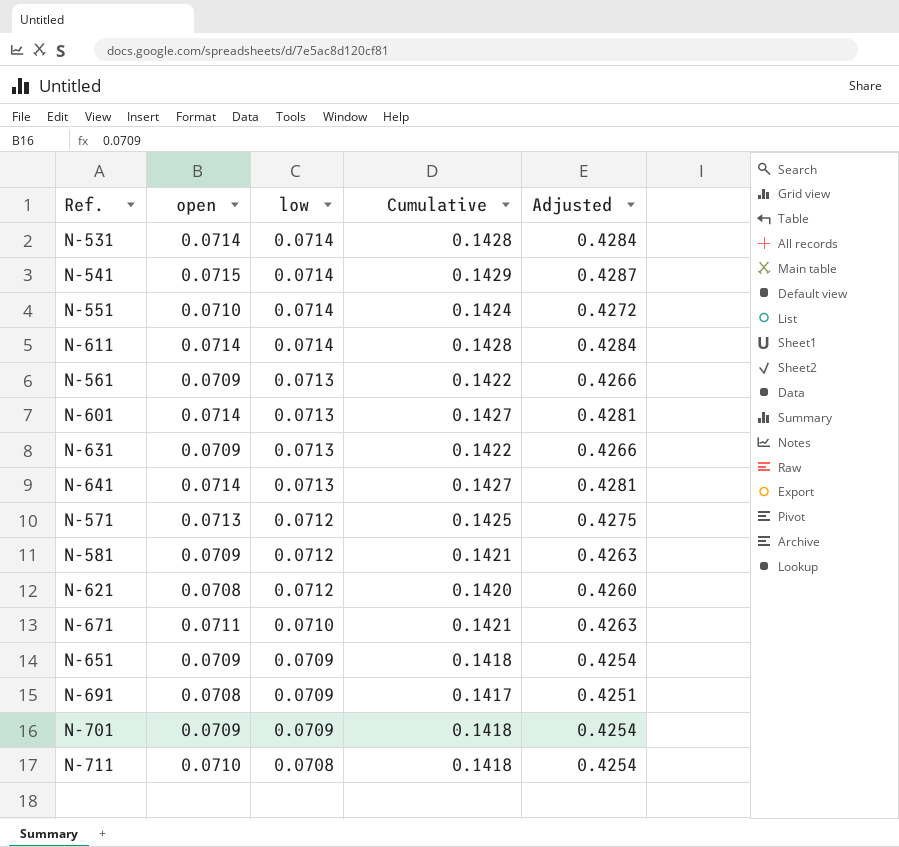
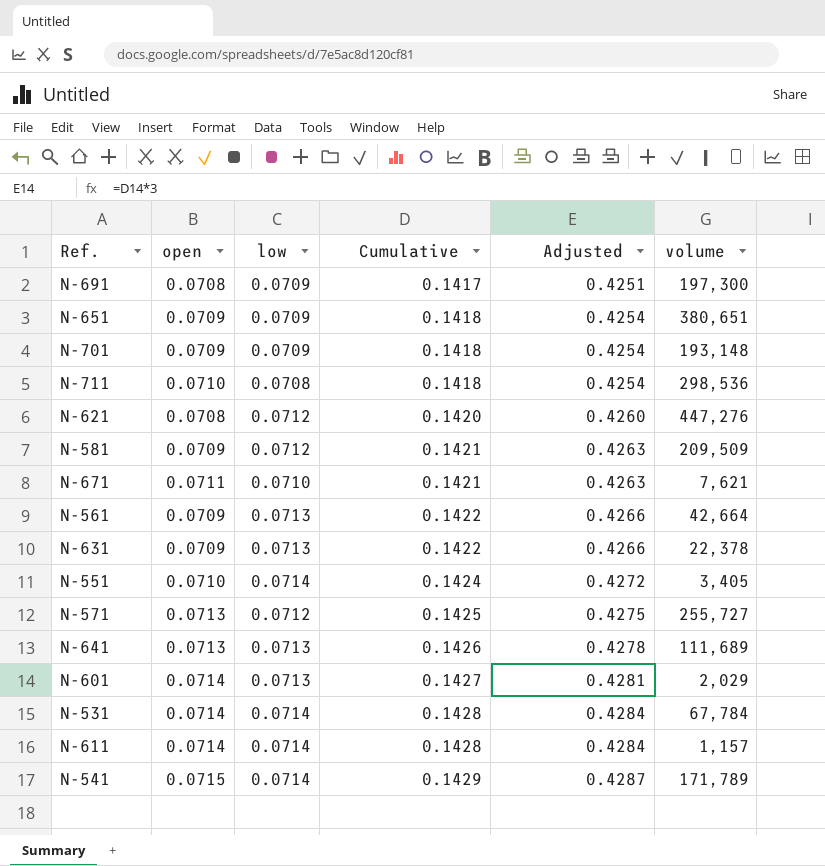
row order: low descending -> Cumulative ascending
column volume | position: none -> 6
N-641 | open: 0.0714 -> 0.0713
N-641 | Cumulative: 0.1427 -> 0.1426
N-641 | Adjusted: 0.4281 -> 0.4278

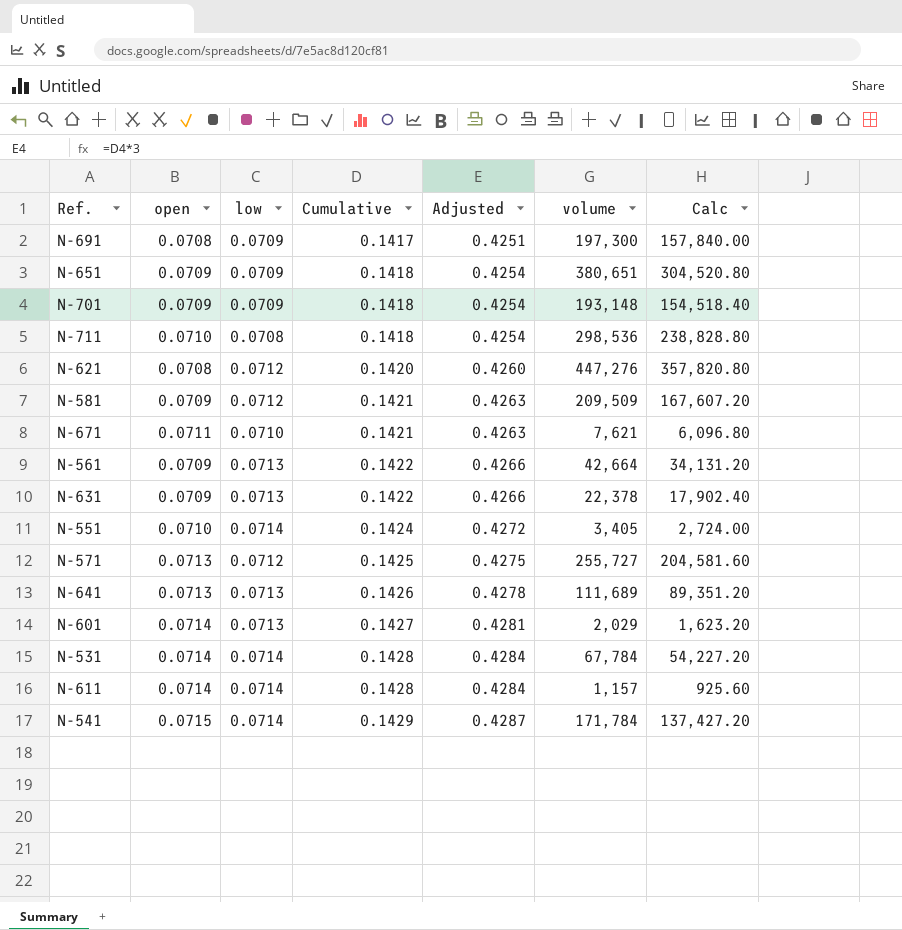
column Calc | formula: none -> [volume] * 0.8
N-541 | volume: 171,789 -> 171,784

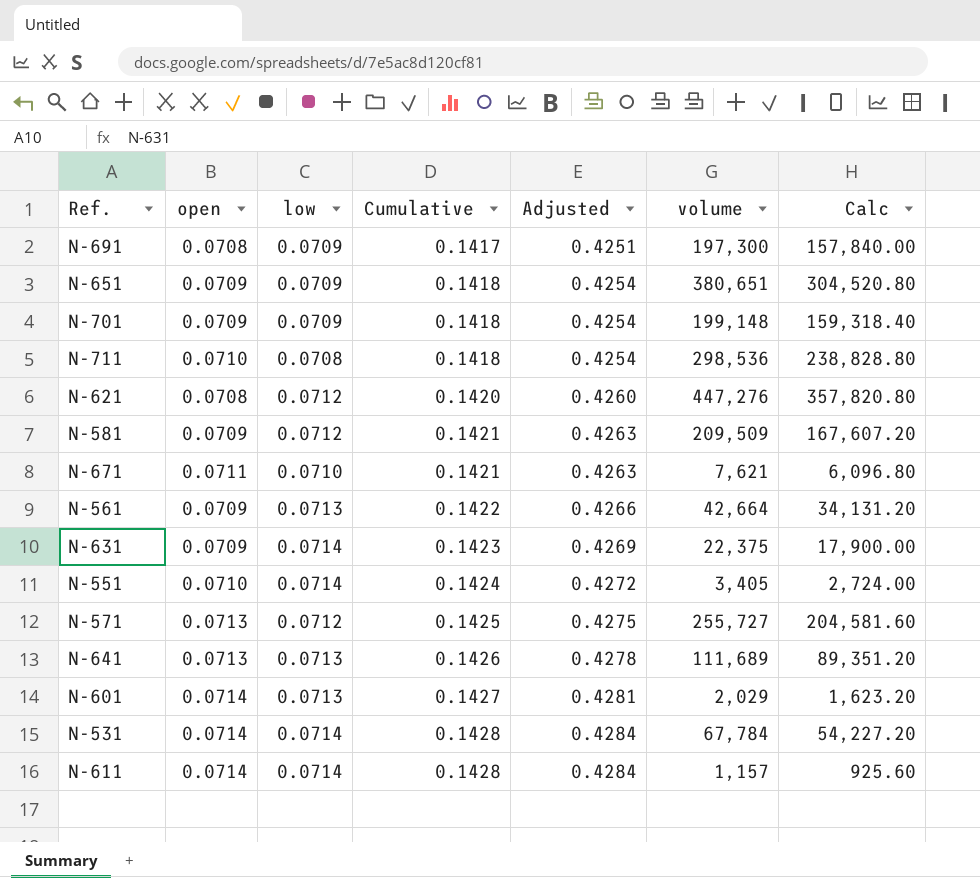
row N-541: 0.0715 | 0.0714 | 0.1429 | 0.4287 | 171,784 | 137,427.20 -> none
N-701 | volume: 193,148 -> 199,148
N-701 | Calc: 154,518.40 -> 159,318.40
N-631 | low: 0.0713 -> 0.0714
N-631 | Cumulative: 0.1422 -> 0.1423
N-631 | Adjusted: 0.4266 -> 0.4269
N-631 | volume: 22,378 -> 22,375
N-631 | Calc: 17,902.40 -> 17,900.00

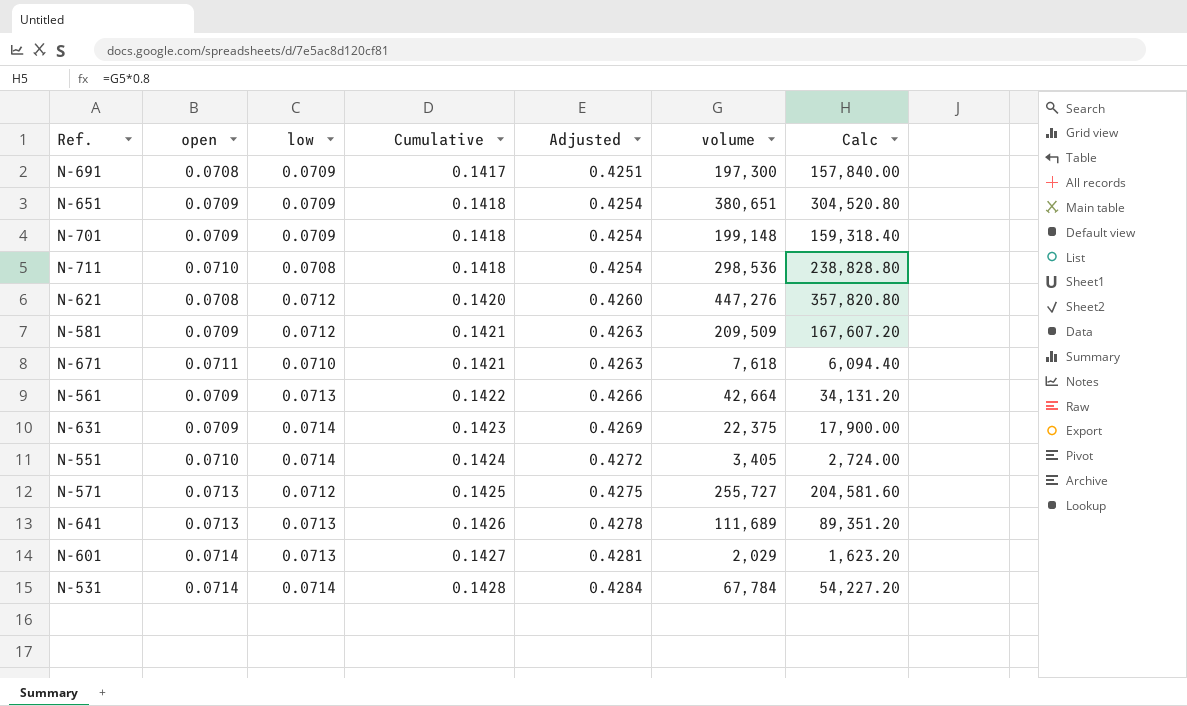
row N-611: 0.0714 | 0.0714 | 0.1428 | 0.4284 | 1,157 | 925.60 -> none
N-671 | volume: 7,621 -> 7,618
N-671 | Calc: 6,096.80 -> 6,094.40

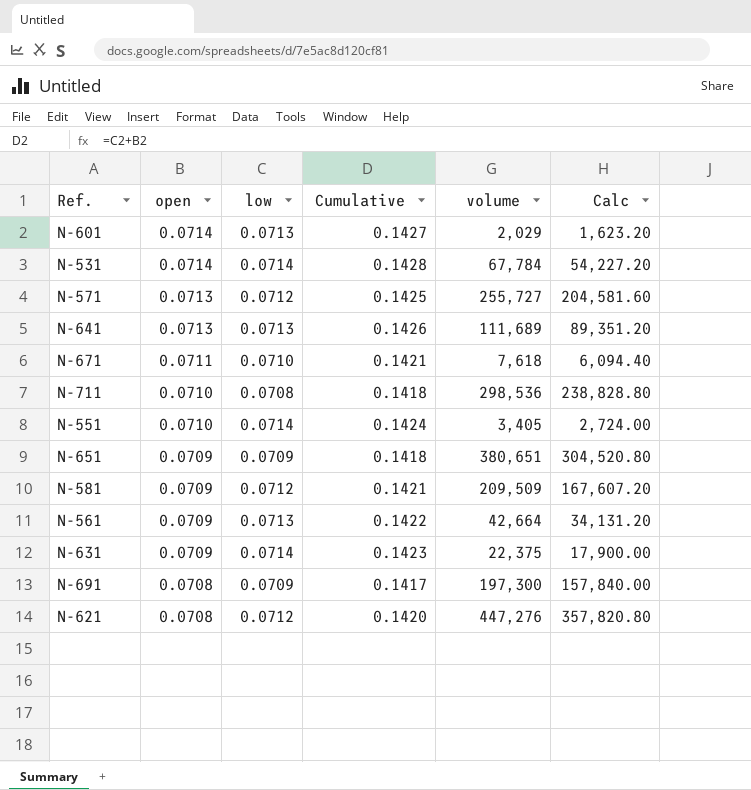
row order: Cumulative ascending -> open descending
column Adjusted | formula: [Cumulative] * 3 -> none
row N-701: 0.0709 | 0.0709 | 0.1418 | 0.4254 | 199,148 | 159,318.40 -> none

